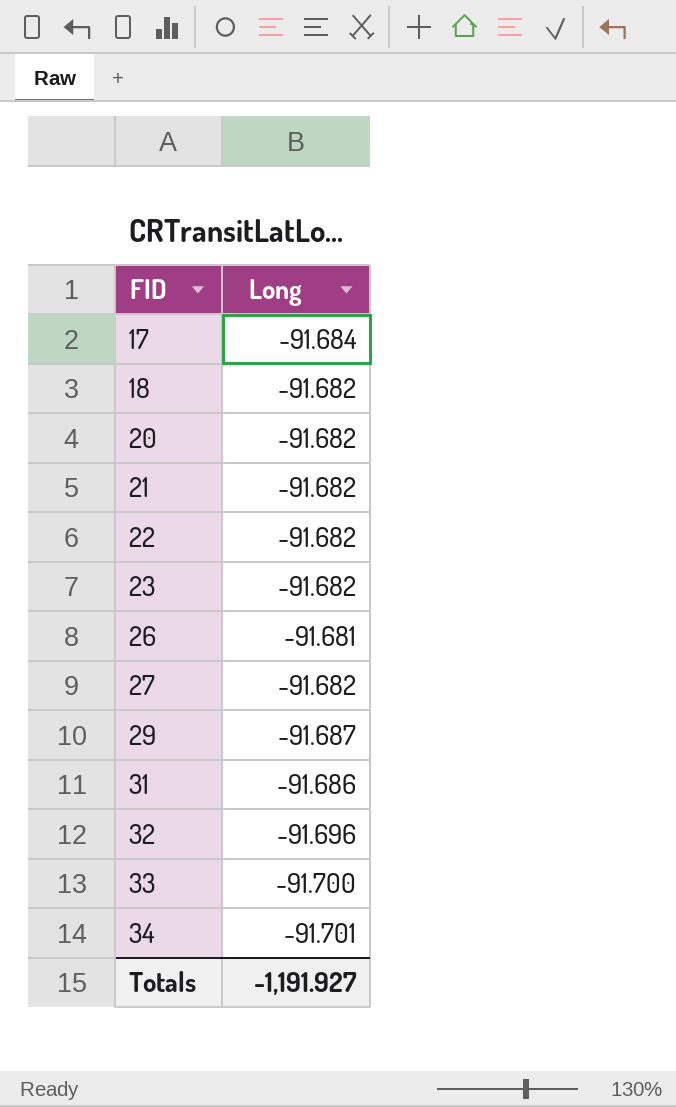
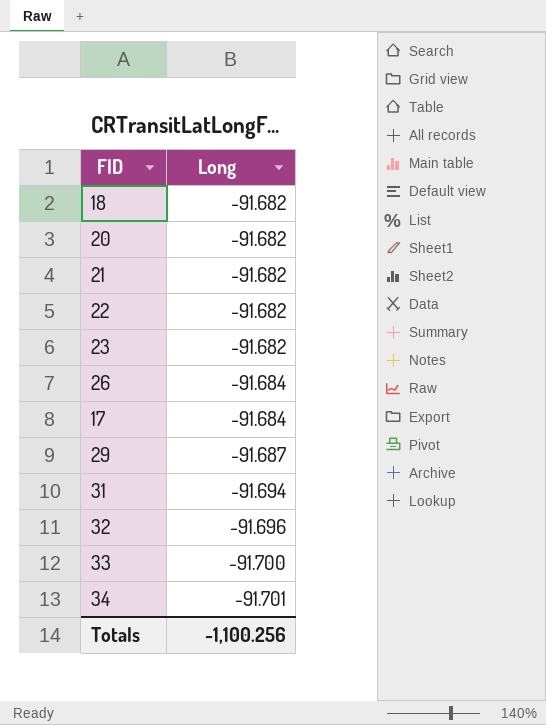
row order: FID ascending -> Long descending
row 27: -91.682 -> none
26 | Long: -91.681 -> -91.684
31 | Long: -91.686 -> -91.694
Totals | Long: -1,191.927 -> -1,100.256

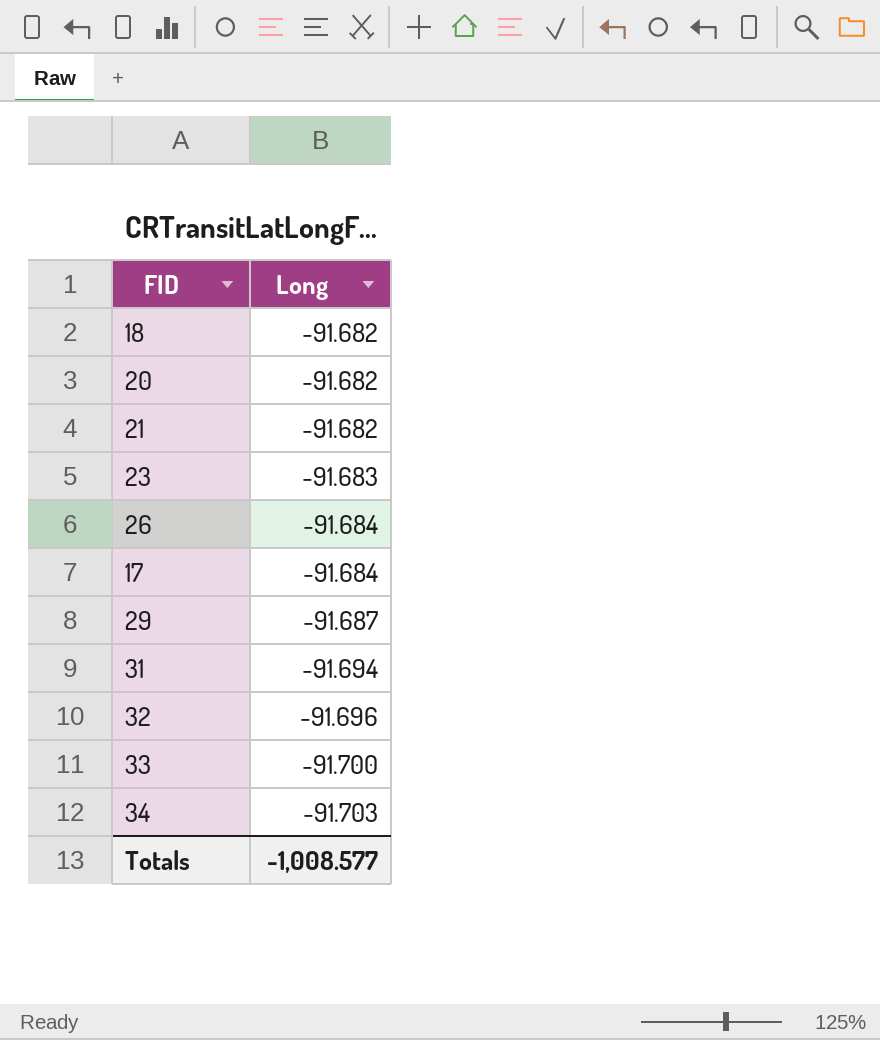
row 22: -91.682 -> none
23 | Long: -91.682 -> -91.683
34 | Long: -91.701 -> -91.703
Totals | Long: -1,100.256 -> -1,008.577

